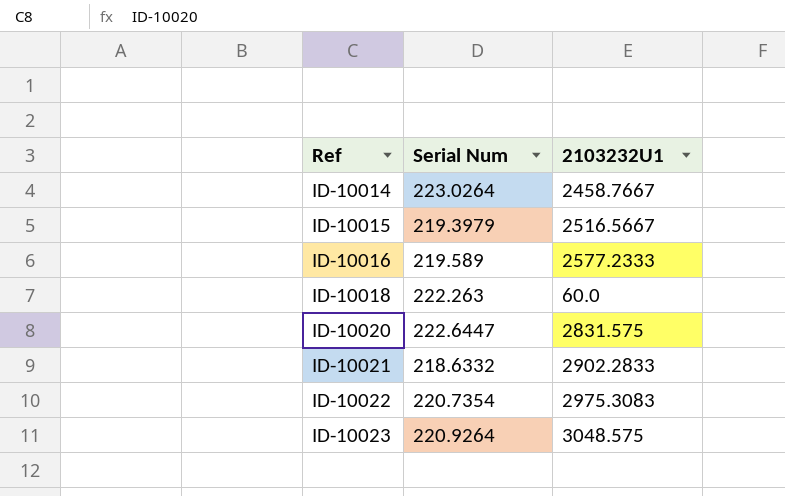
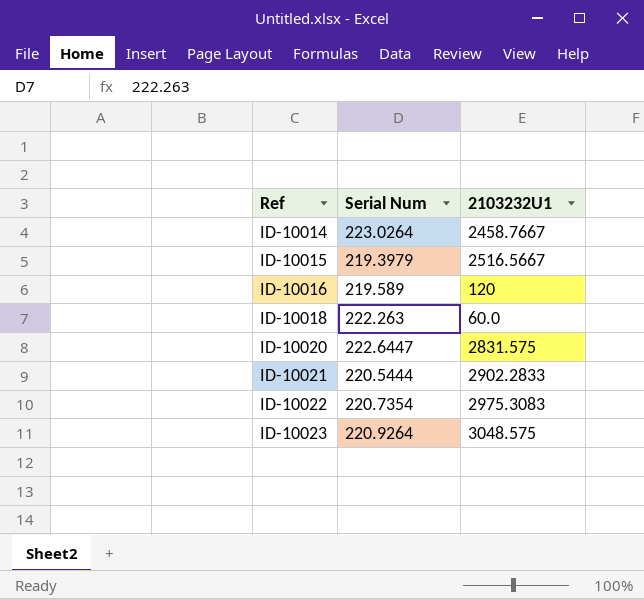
ID-10016 | 2103232U1: 2577.2333 -> 120
ID-10021 | Serial Num: 218.6332 -> 220.5444

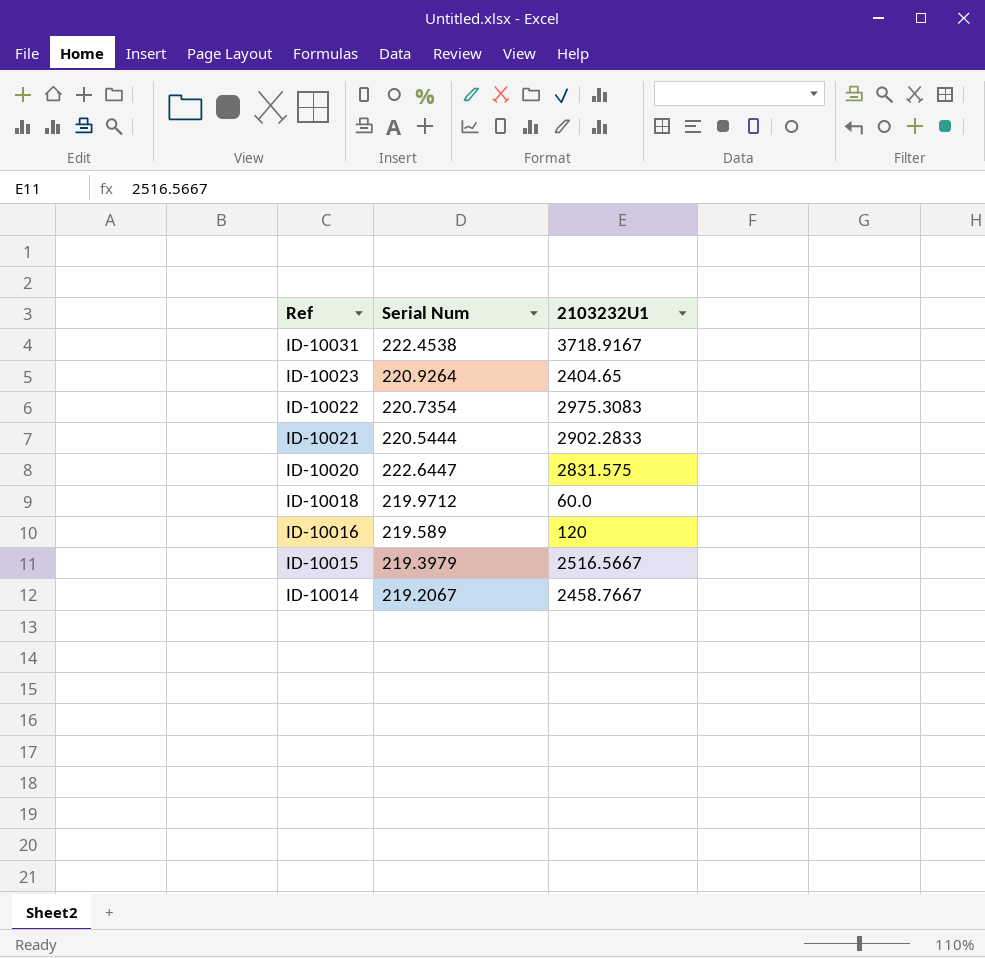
row order: Ref ascending -> Ref descending
row ID-10031: none -> 222.4538 | 3718.9167
ID-10023 | 2103232U1: 3048.575 -> 2404.65
ID-10018 | Serial Num: 222.263 -> 219.9712
ID-10014 | Serial Num: 223.0264 -> 219.2067

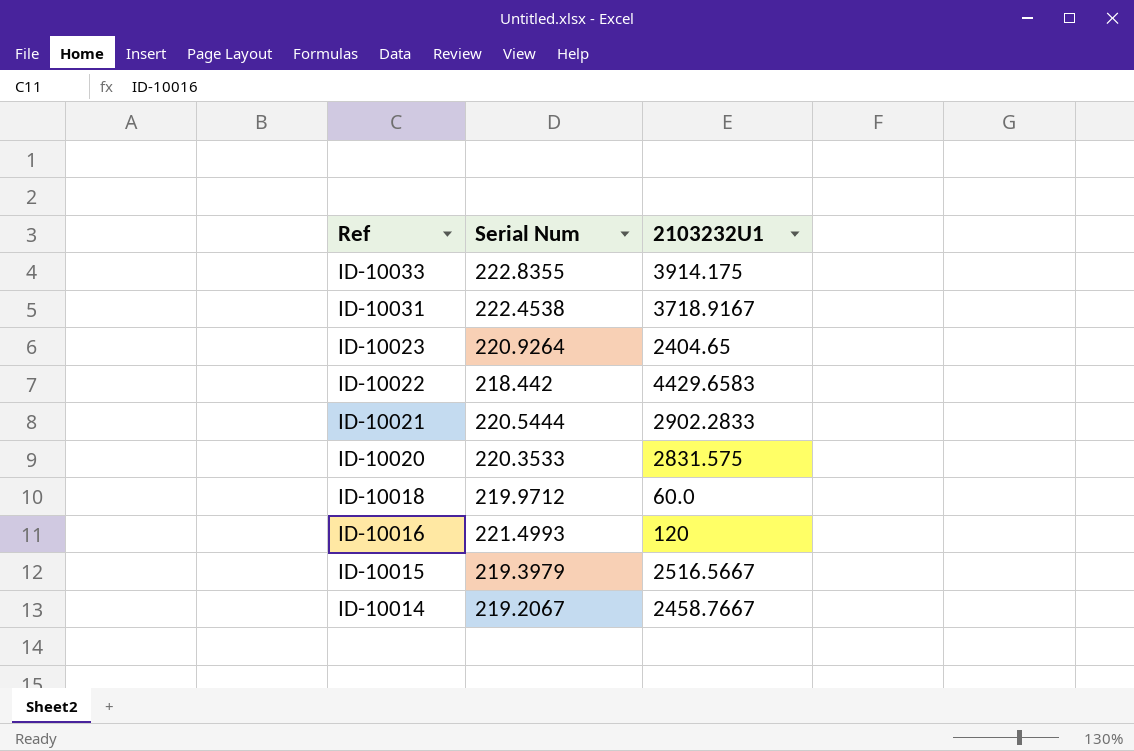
row ID-10033: none -> 222.8355 | 3914.175
ID-10022 | Serial Num: 220.7354 -> 218.442
ID-10022 | 2103232U1: 2975.3083 -> 4429.6583
ID-10020 | Serial Num: 222.6447 -> 220.3533
ID-10016 | Serial Num: 219.589 -> 221.4993

